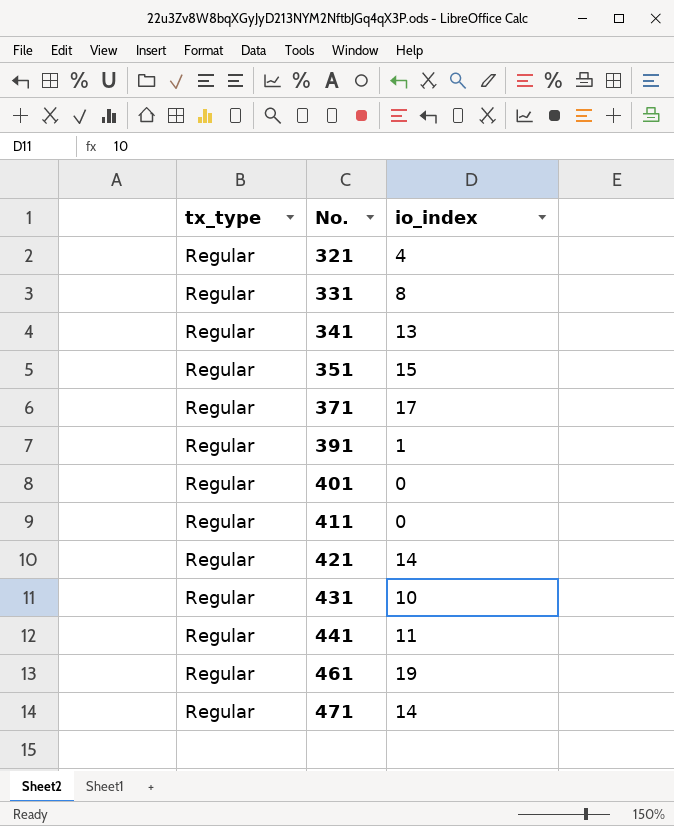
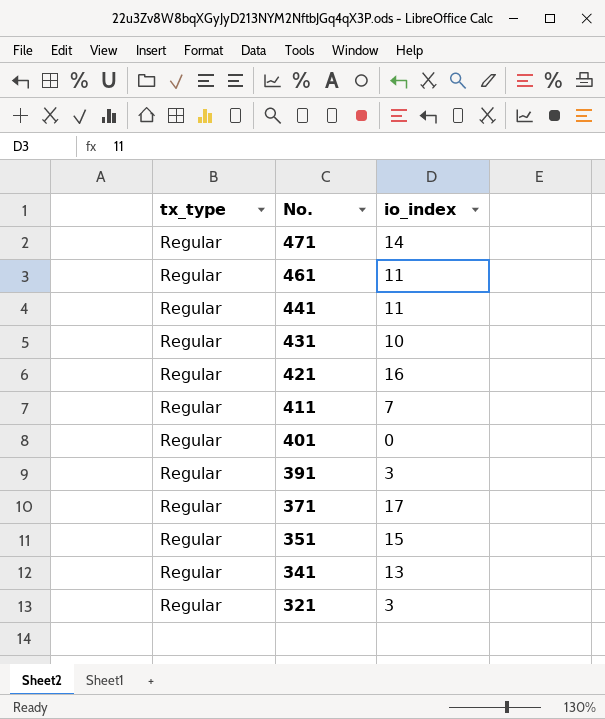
row order: No. ascending -> No. descending
row 331: Regular | 8 -> none
461 | io_index: 19 -> 11
421 | io_index: 14 -> 16
411 | io_index: 0 -> 7
391 | io_index: 1 -> 3
321 | io_index: 4 -> 3

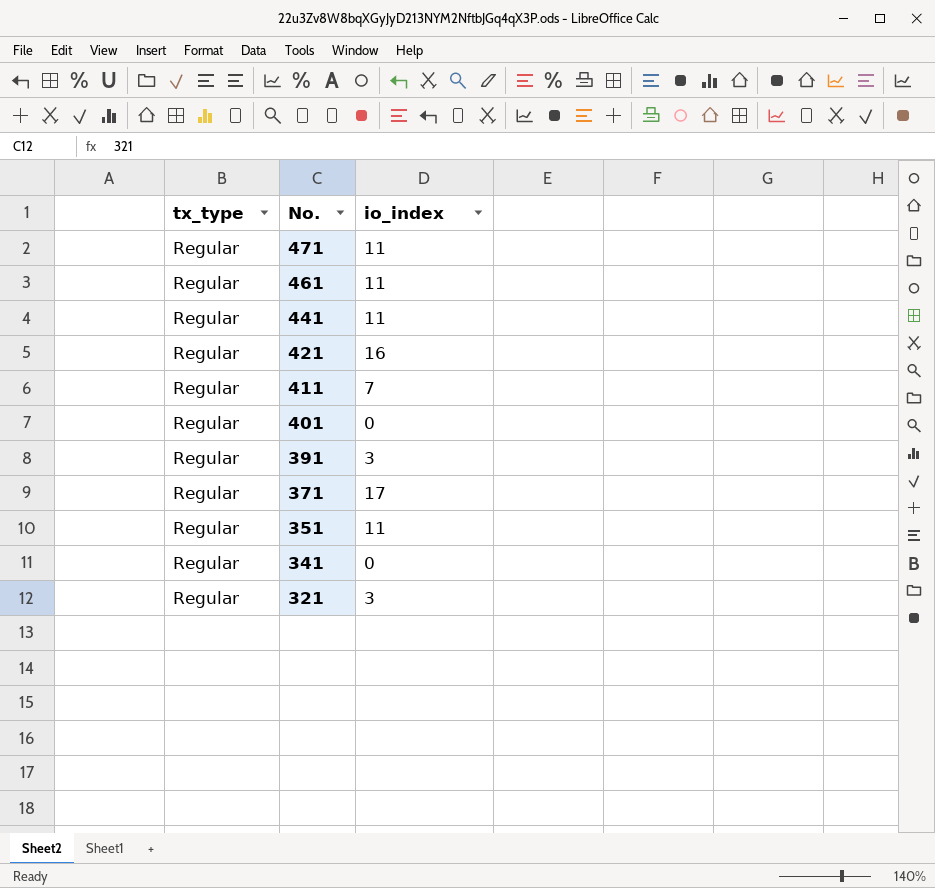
row 431: Regular | 10 -> none
471 | io_index: 14 -> 11
351 | io_index: 15 -> 11
341 | io_index: 13 -> 0

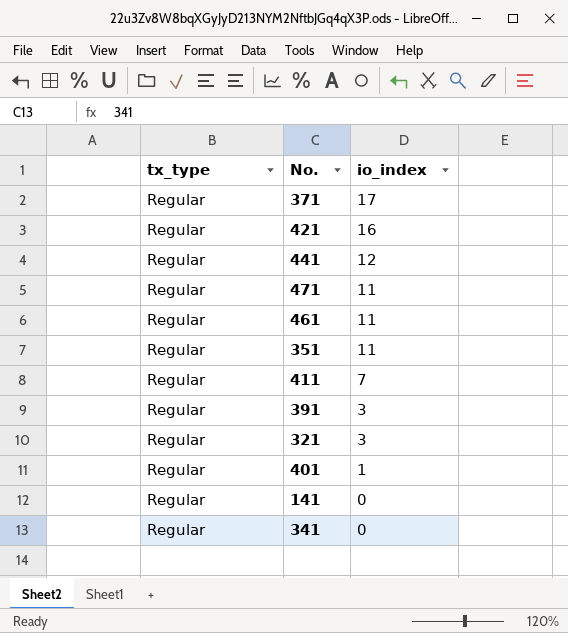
row order: No. descending -> io_index descending
441 | io_index: 11 -> 12
401 | io_index: 0 -> 1
row 141: none -> Regular | 0

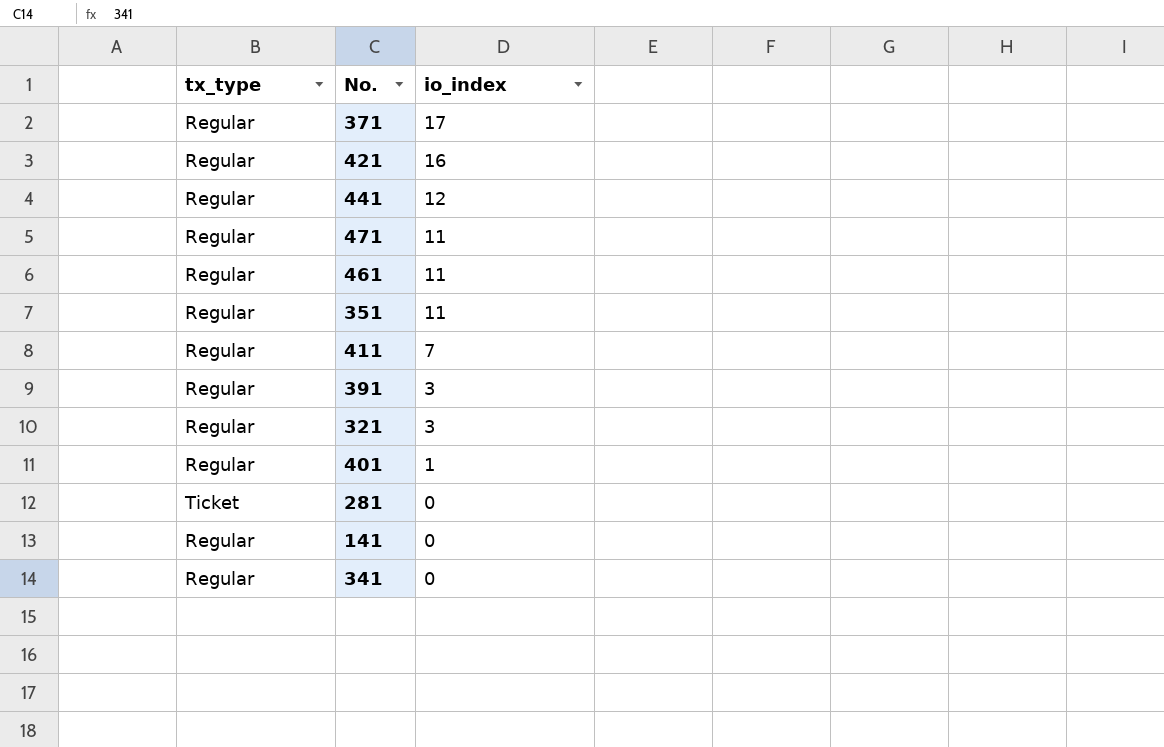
row 281: none -> Ticket | 0

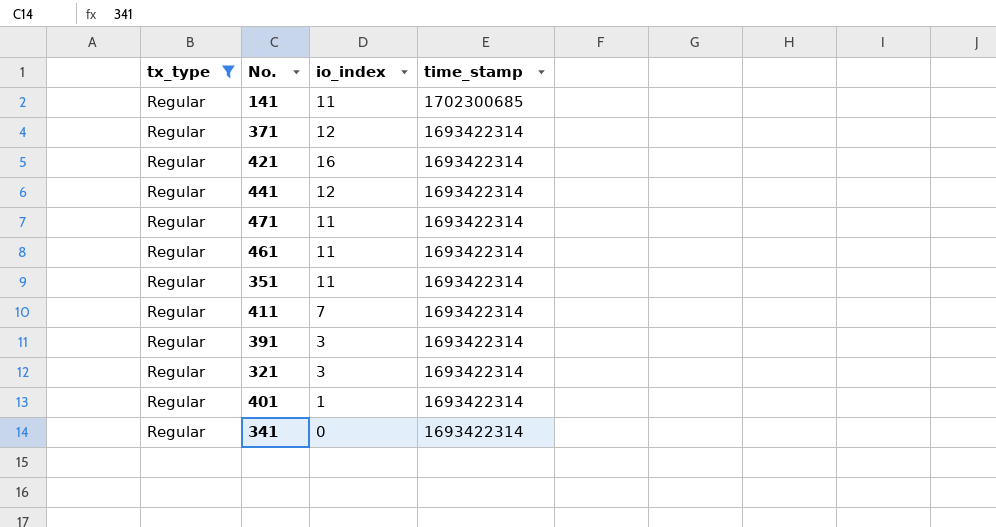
filter: none -> tx_type = Regular
row order: io_index descending -> time_stamp descending
column time_stamp | position: none -> 4
141 | io_index: 0 -> 11
371 | io_index: 17 -> 12

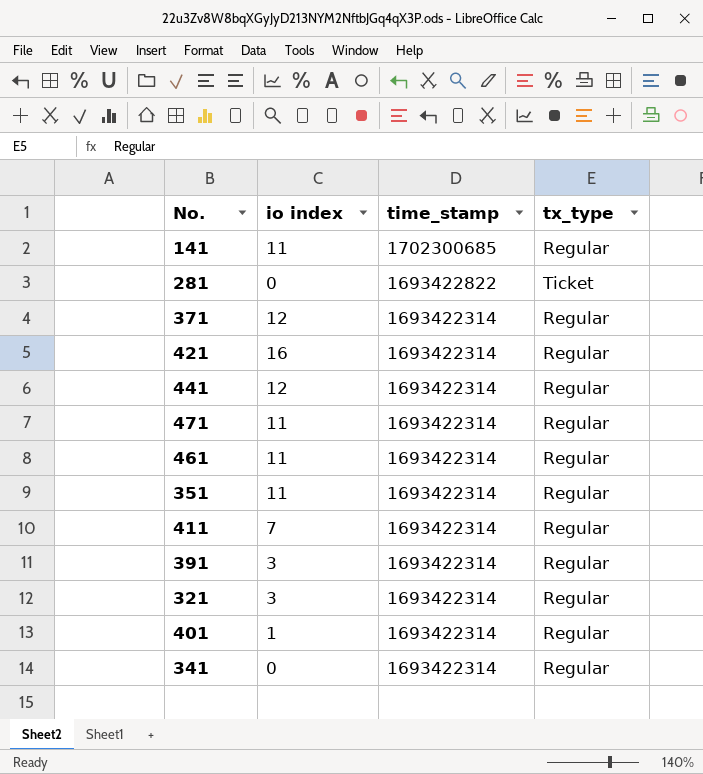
filter: tx_type = Regular -> none
column name: io_index -> io index
column tx_type | position: 1 -> 4

